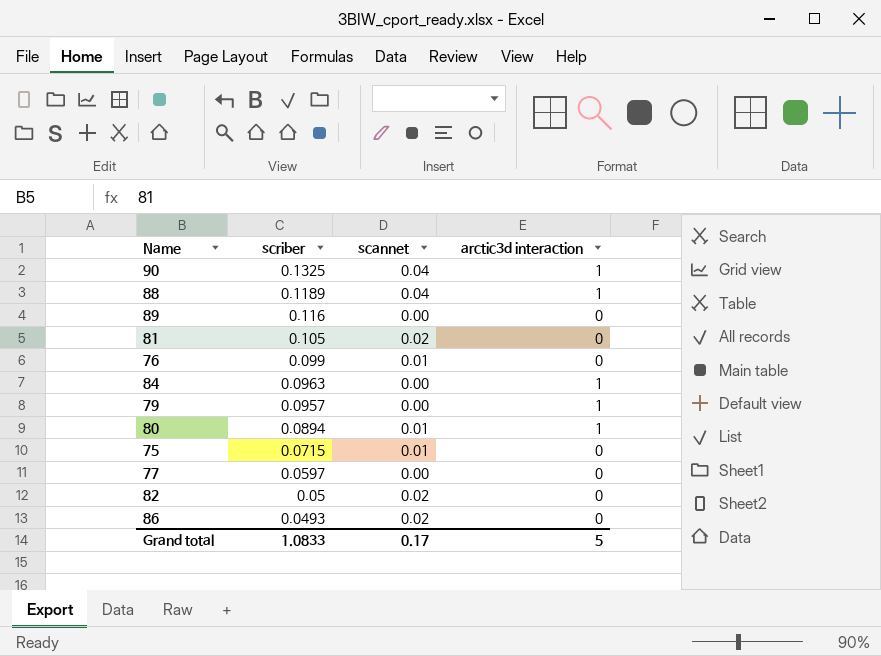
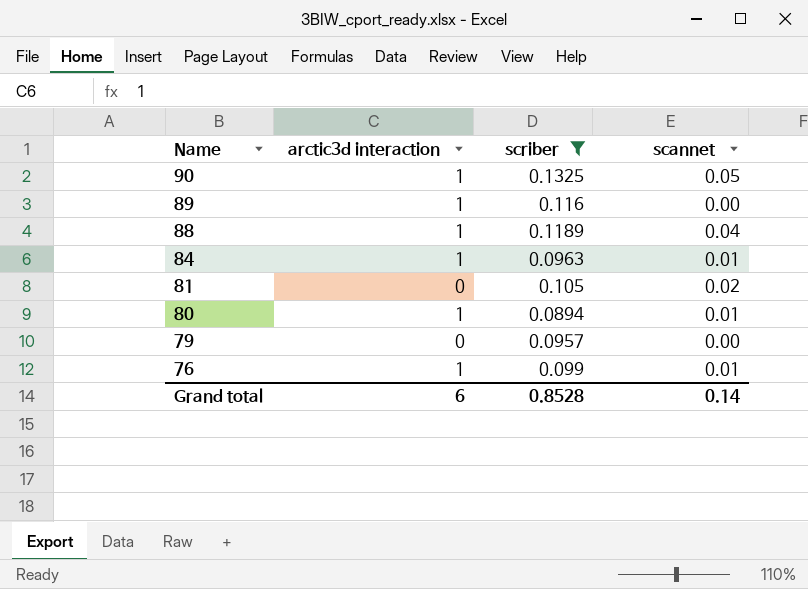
filter: none -> scriber >= 0.0894
row order: scriber descending -> Name descending
column arctic3d interaction | position: 4 -> 2
90 | scannet: 0.04 -> 0.05
89 | arctic3d interaction: 0 -> 1
84 | scannet: 0.00 -> 0.01
79 | arctic3d interaction: 1 -> 0
76 | arctic3d interaction: 0 -> 1
Grand total | arctic3d interaction: 5 -> 6
Grand total | scriber: 1.0833 -> 0.8528
Grand total | scannet: 0.17 -> 0.14

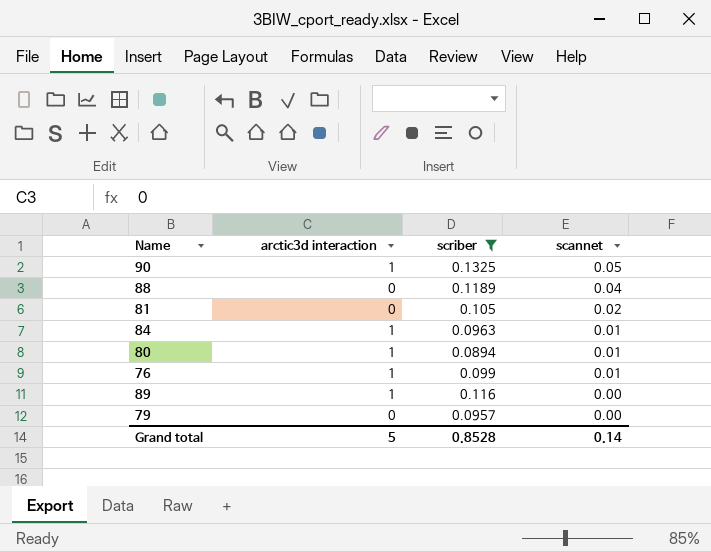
row order: Name descending -> scannet descending
88 | arctic3d interaction: 1 -> 0
Grand total | arctic3d interaction: 6 -> 5

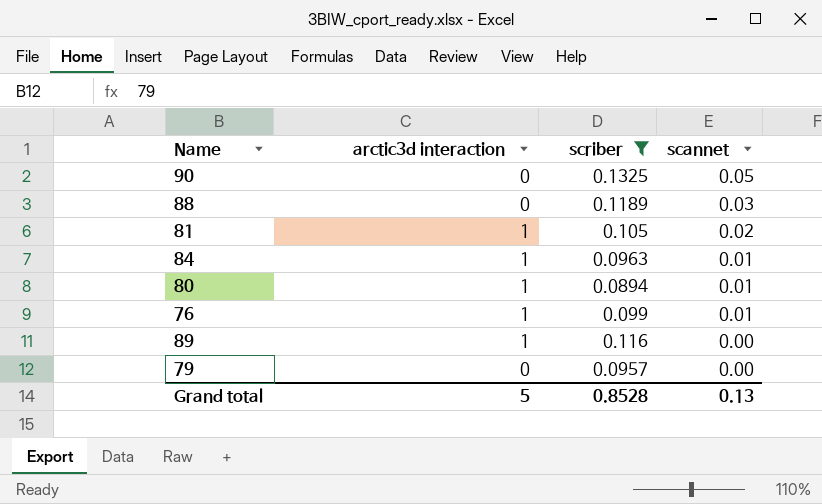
90 | arctic3d interaction: 1 -> 0
88 | scannet: 0.04 -> 0.03
81 | arctic3d interaction: 0 -> 1
Grand total | scannet: 0.14 -> 0.13

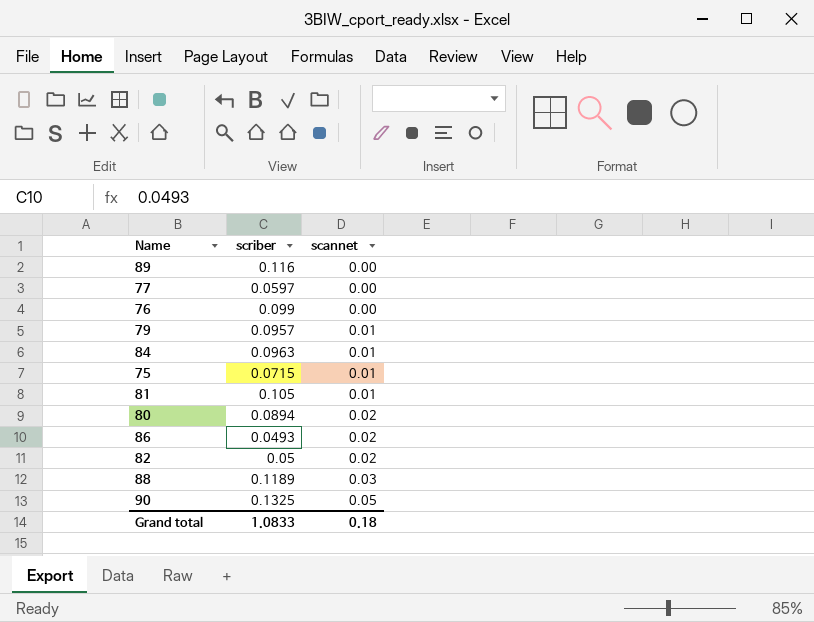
filter: scriber >= 0.0894 -> none
row order: scannet descending -> scannet ascending
column arctic3d interaction | position: 2 -> none
76 | scannet: 0.01 -> 0.00
79 | scannet: 0.00 -> 0.01
81 | scannet: 0.02 -> 0.01
80 | scannet: 0.01 -> 0.02
Grand total | scriber: 0.8528 -> 1.0833
Grand total | scannet: 0.13 -> 0.18

